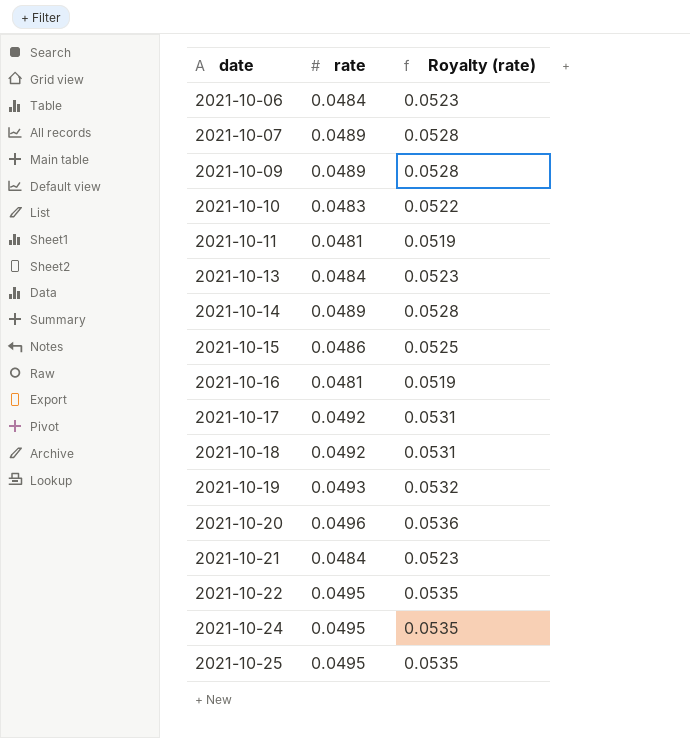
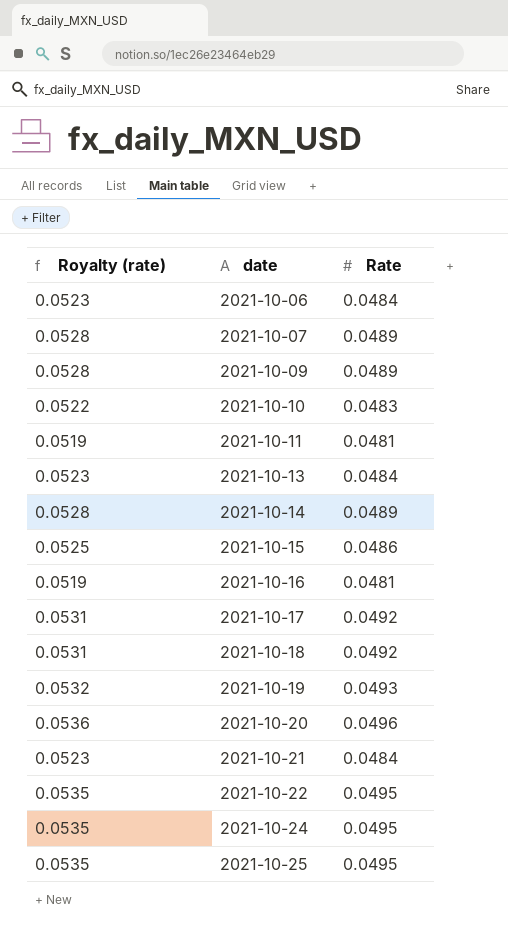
column Royalty (rate) | position: 3 -> 1
column name: rate -> Rate

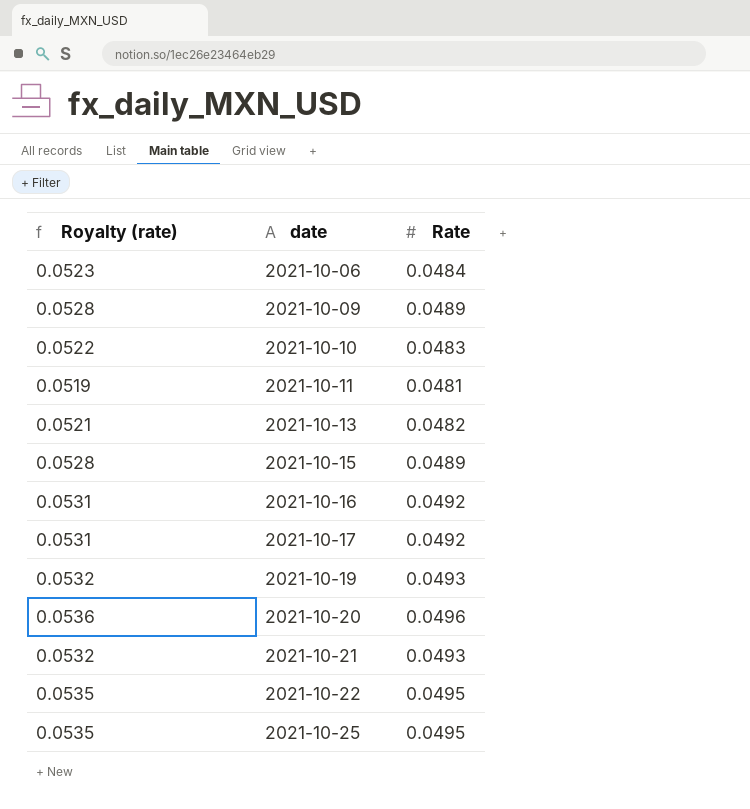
row 2021-10-07: 0.0528 | 0.0489 -> none
row 2021-10-14: 0.0528 | 0.0489 -> none
row 2021-10-18: 0.0531 | 0.0492 -> none
row 2021-10-24: 0.0535 | 0.0495 -> none
2021-10-13 | Royalty (rate): 0.0523 -> 0.0521
2021-10-13 | Rate: 0.0484 -> 0.0482
2021-10-15 | Royalty (rate): 0.0525 -> 0.0528
2021-10-15 | Rate: 0.0486 -> 0.0489
2021-10-16 | Royalty (rate): 0.0519 -> 0.0531
2021-10-16 | Rate: 0.0481 -> 0.0492
2021-10-21 | Royalty (rate): 0.0523 -> 0.0532
2021-10-21 | Rate: 0.0484 -> 0.0493

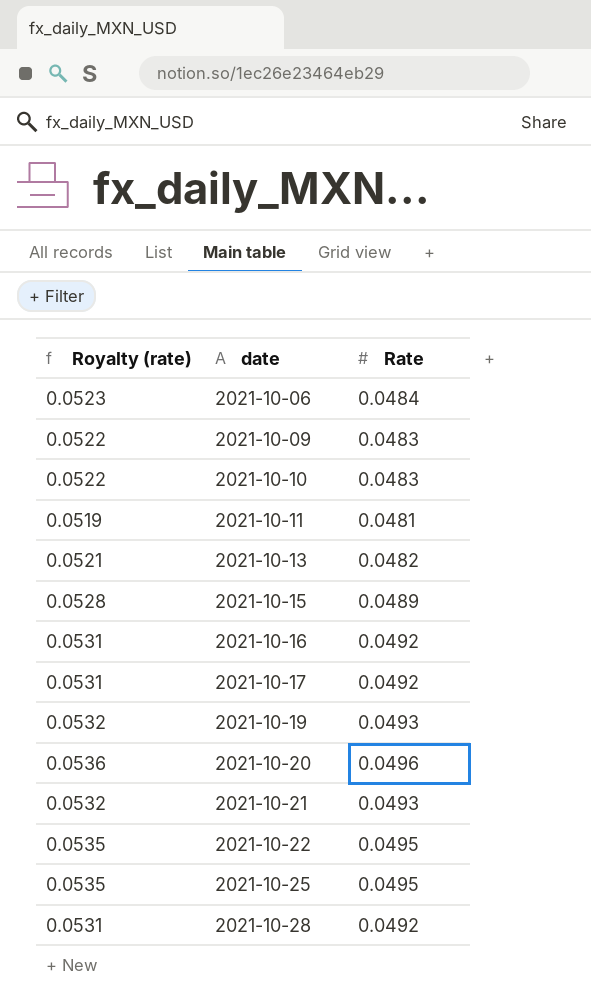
2021-10-09 | Royalty (rate): 0.0528 -> 0.0522
2021-10-09 | Rate: 0.0489 -> 0.0483
row 2021-10-28: none -> 0.0531 | 0.0492

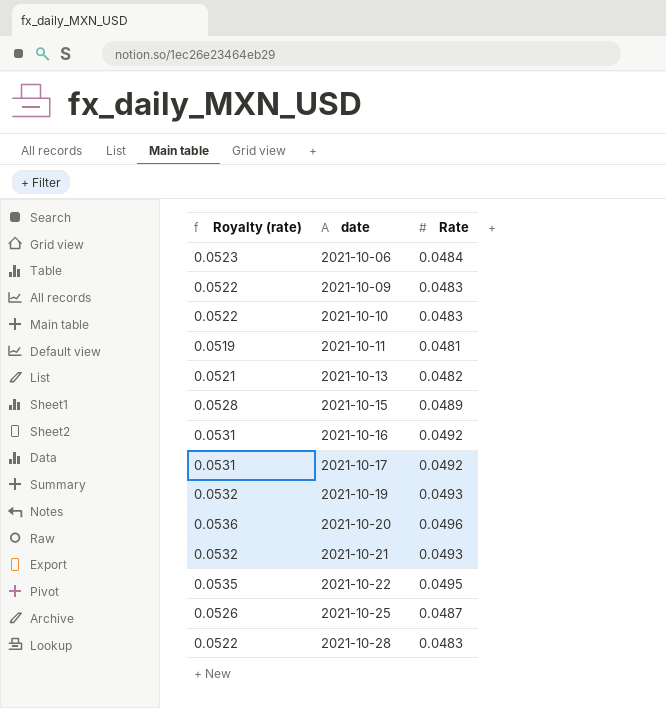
2021-10-25 | Royalty (rate): 0.0535 -> 0.0526
2021-10-25 | Rate: 0.0495 -> 0.0487
2021-10-28 | Royalty (rate): 0.0531 -> 0.0522
2021-10-28 | Rate: 0.0492 -> 0.0483

